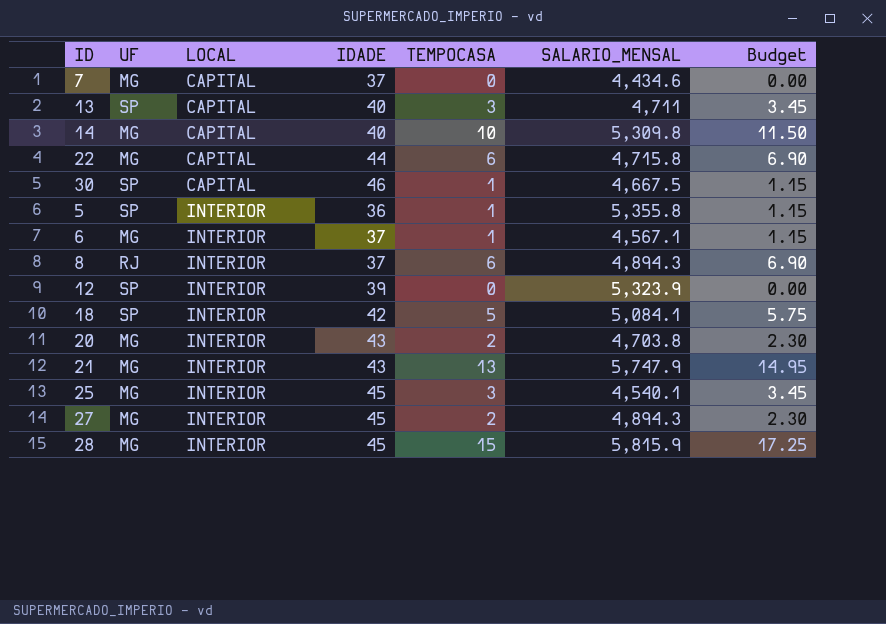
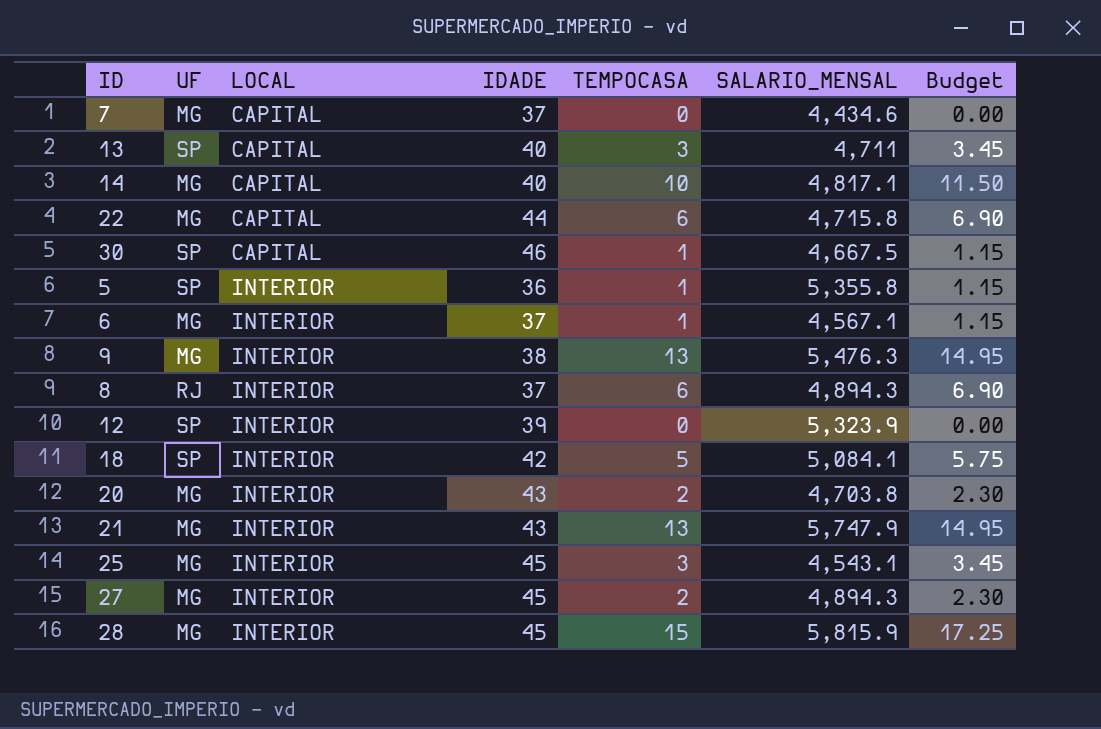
14 | SALARIO_MENSAL: 5,309.8 -> 4,817.1
row 9: none -> MG | INTERIOR | 38 | 13 | 5,476.3 | 14.95
25 | SALARIO_MENSAL: 4,540.1 -> 4,543.1

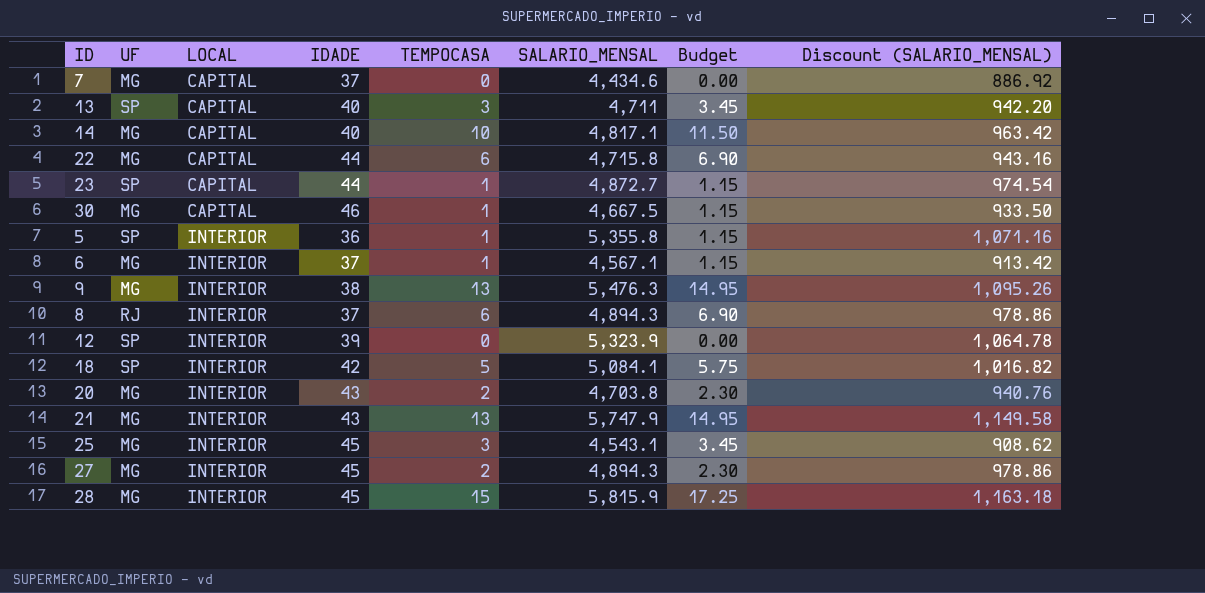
column Discount (SALARIO_MENSAL) | formula: none -> [SALARIO_MENSAL] * 0.2
row 23: none -> SP | CAPITAL | 44 | 1 | 4,872.7 | 1.15 | 974.54
30 | UF: SP -> MG

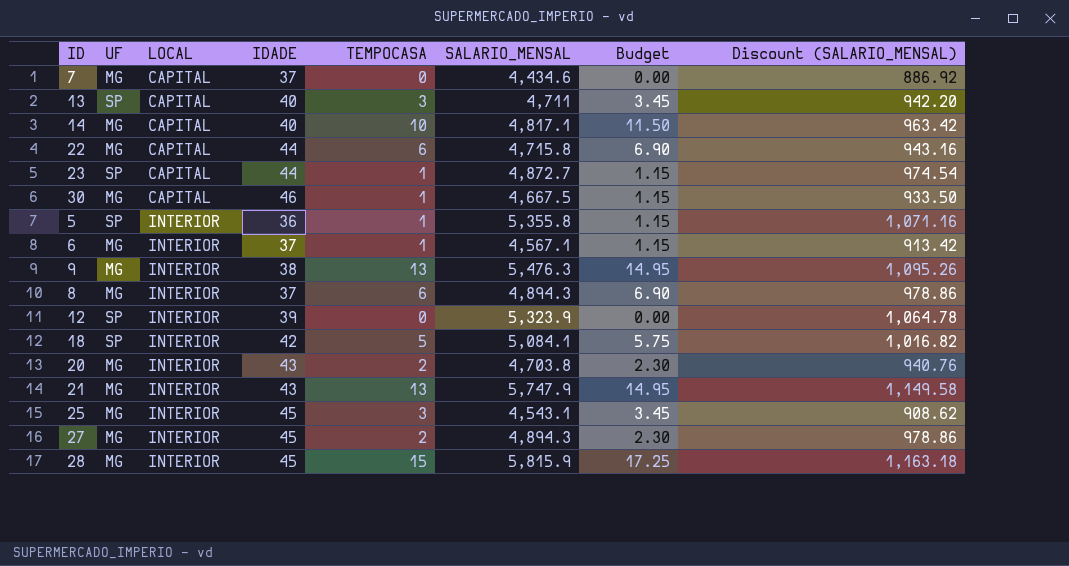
8 | UF: RJ -> MG

